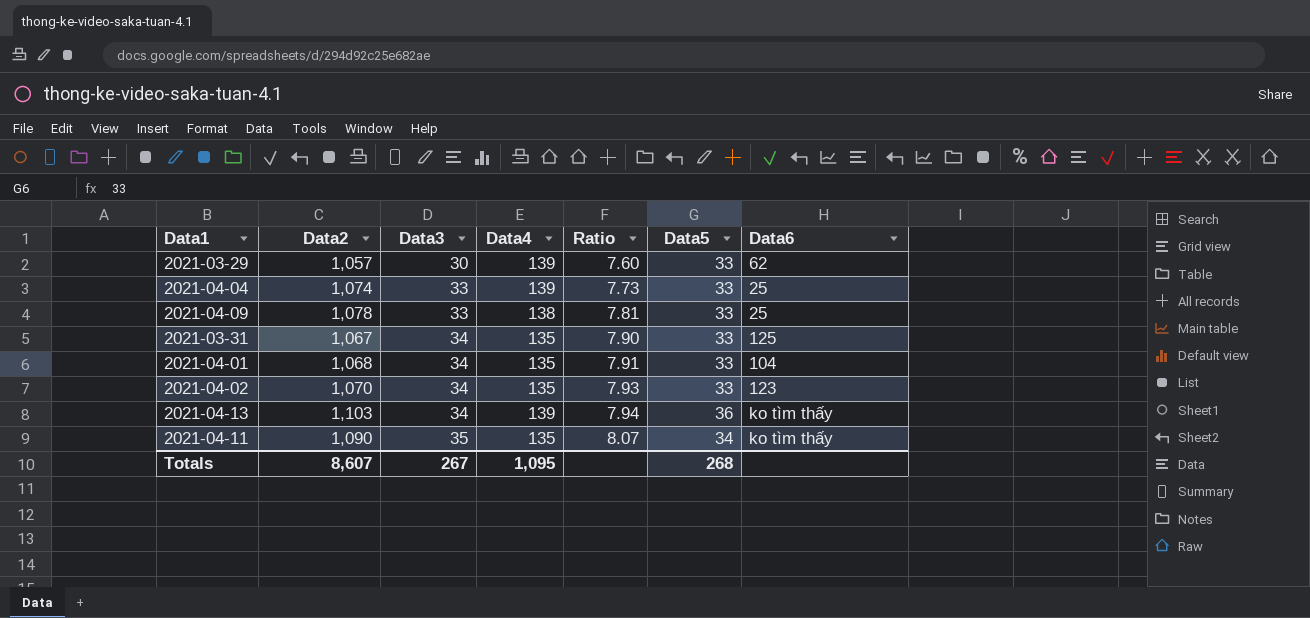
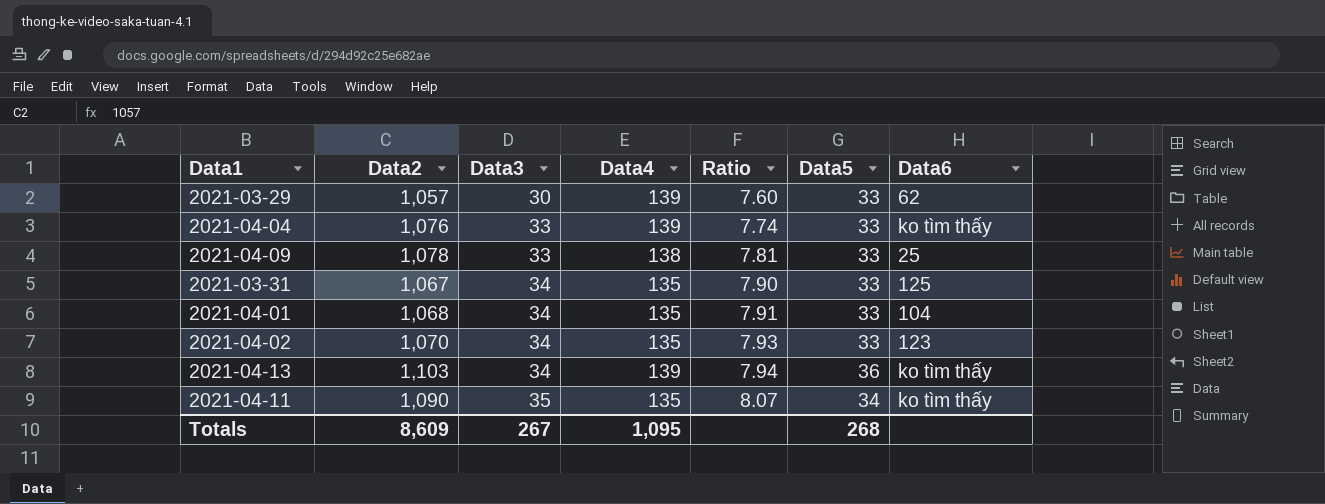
2021-04-04 | Data2: 1,074 -> 1,076
2021-04-04 | Ratio: 7.73 -> 7.74
2021-04-04 | Data6: 25 -> ko tìm thấy
Totals | Data2: 8,607 -> 8,609

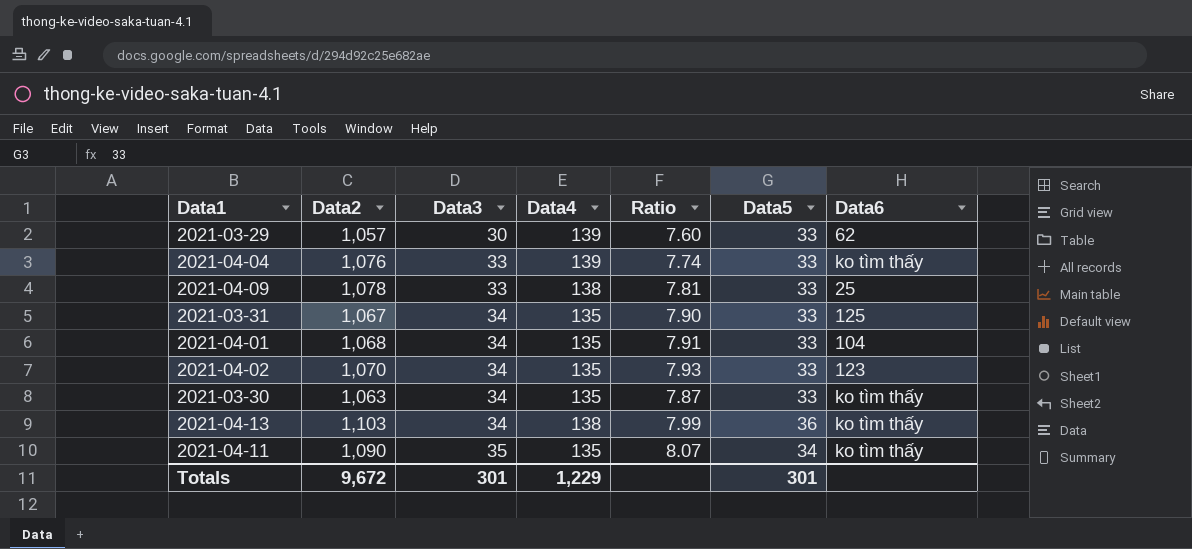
row 2021-03-30: none -> 1,063 | 34 | 135 | 7.87 | 33 | ko tìm thấy
2021-04-13 | Data4: 139 -> 138
2021-04-13 | Ratio: 7.94 -> 7.99
Totals | Data2: 8,609 -> 9,672
Totals | Data3: 267 -> 301
Totals | Data4: 1,095 -> 1,229
Totals | Data5: 268 -> 301

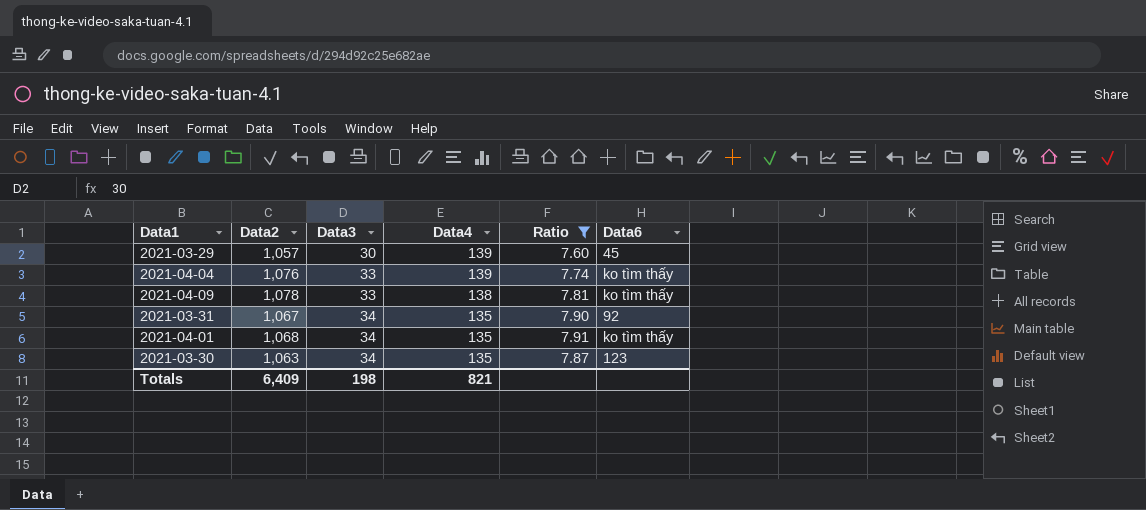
filter: none -> Ratio <= 7.91
column Data5 | position: 6 -> none
2021-03-29 | Data6: 62 -> 45
2021-04-09 | Data6: 25 -> ko tìm thấy
2021-03-31 | Data6: 125 -> 92
2021-04-01 | Data6: 104 -> ko tìm thấy
2021-03-30 | Data6: ko tìm thấy -> 123
Totals | Data2: 9,672 -> 6,409
Totals | Data3: 301 -> 198
Totals | Data4: 1,229 -> 821

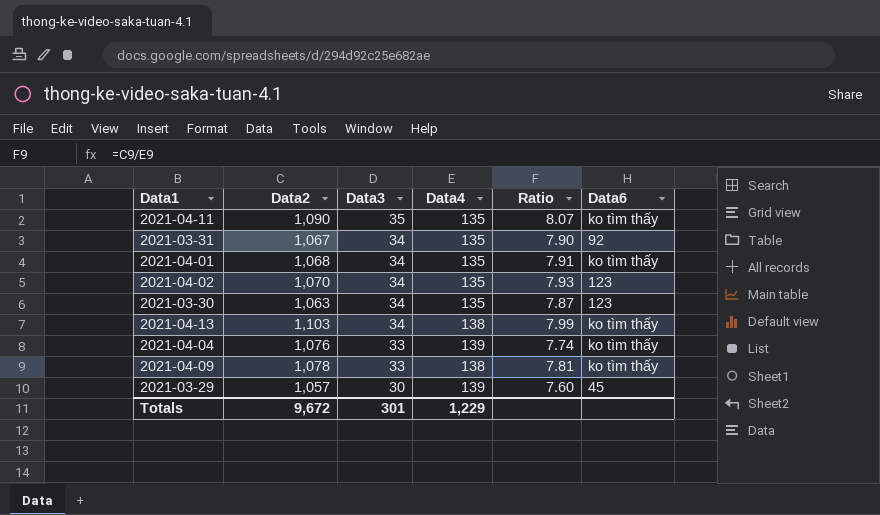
filter: Ratio <= 7.91 -> none
row order: Data3 ascending -> Data3 descending
Totals | Data2: 6,409 -> 9,672
Totals | Data3: 198 -> 301
Totals | Data4: 821 -> 1,229

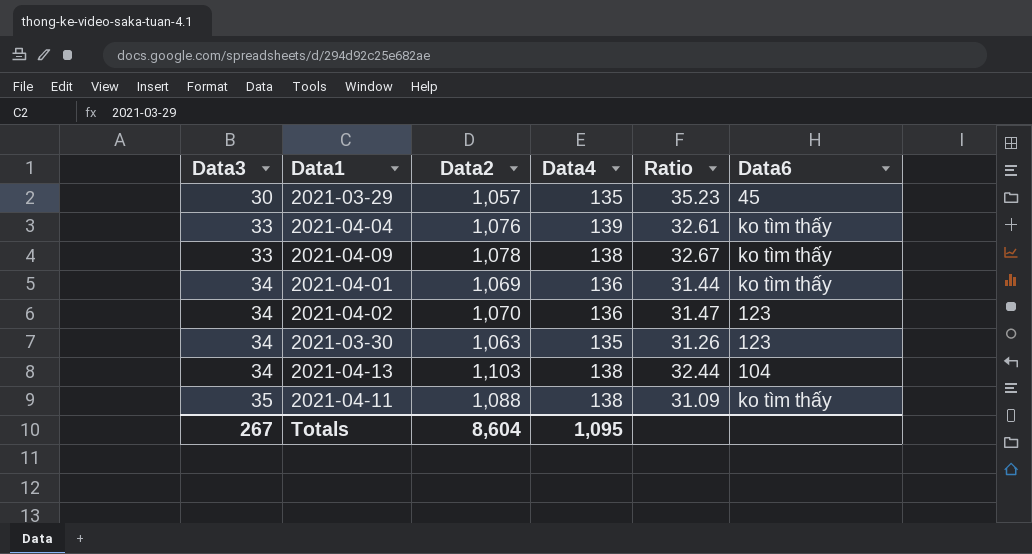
row order: Data3 descending -> Data3 ascending
column Data3 | position: 3 -> 1
column Ratio | formula: [Data2] / [Data4] -> [Data2] / [Data3]
row 2021-03-31: 1,067 | 34 | 135 | 7.90 | 92 -> none
2021-03-29 | Data4: 139 -> 135
2021-04-01 | Data2: 1,068 -> 1,069
2021-04-01 | Data4: 135 -> 136
2021-04-02 | Data4: 135 -> 136
2021-04-13 | Data6: ko tìm thấy -> 104
2021-04-11 | Data2: 1,090 -> 1,088
2021-04-11 | Data4: 135 -> 138
Totals | Data3: 301 -> 267
Totals | Data2: 9,672 -> 8,604
Totals | Data4: 1,229 -> 1,095

